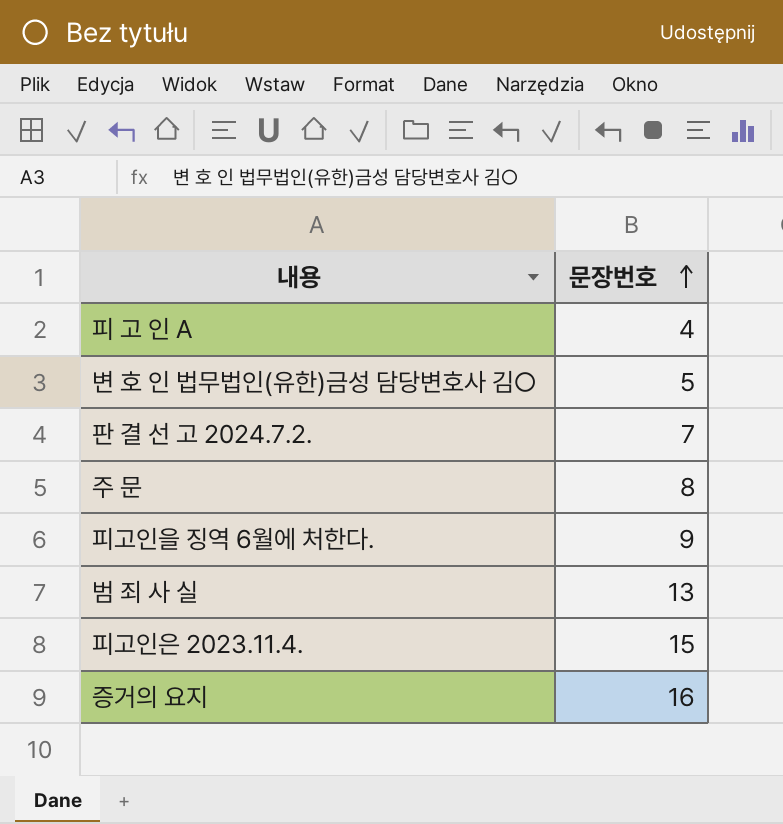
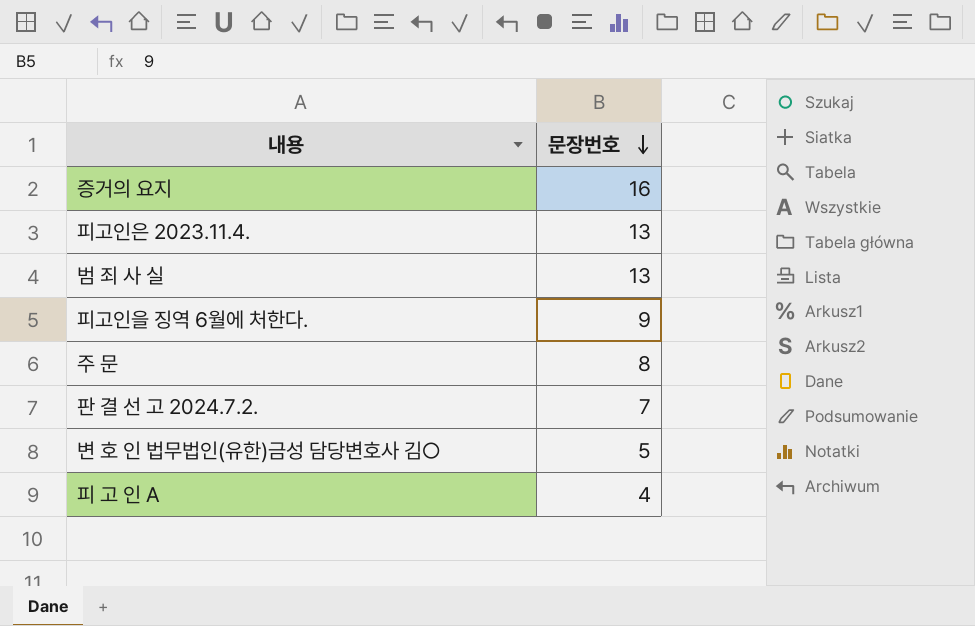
row order: 문장번호 ascending -> 문장번호 descending
피고인은 2023.11.4. | 문장번호: 15 -> 13

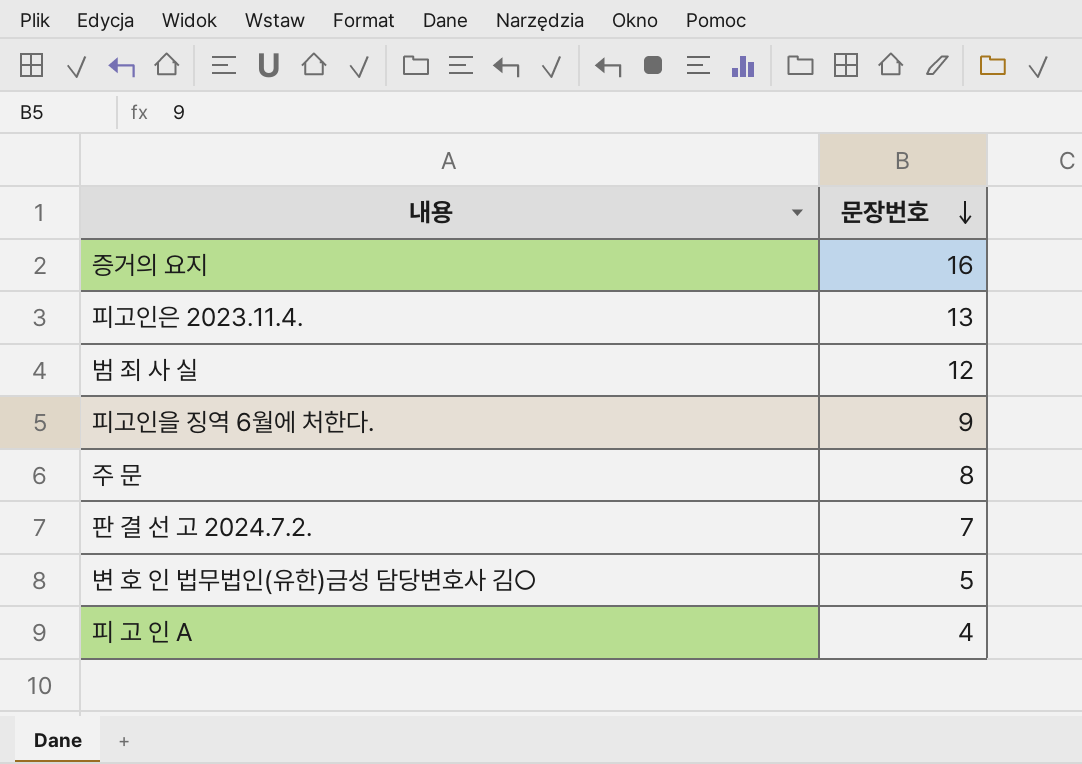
범 죄 사 실 | 문장번호: 13 -> 12

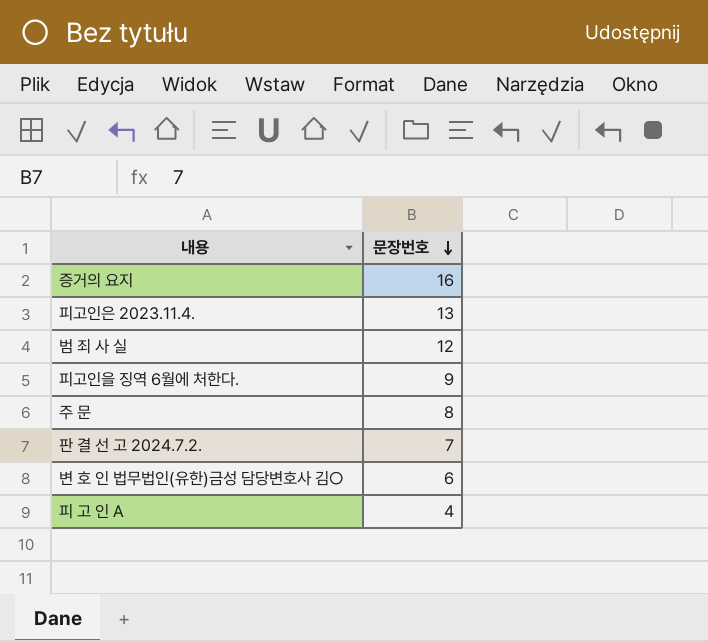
변 호 인 법무법인(유한)금성 담당변호사 김○ | 문장번호: 5 -> 6

